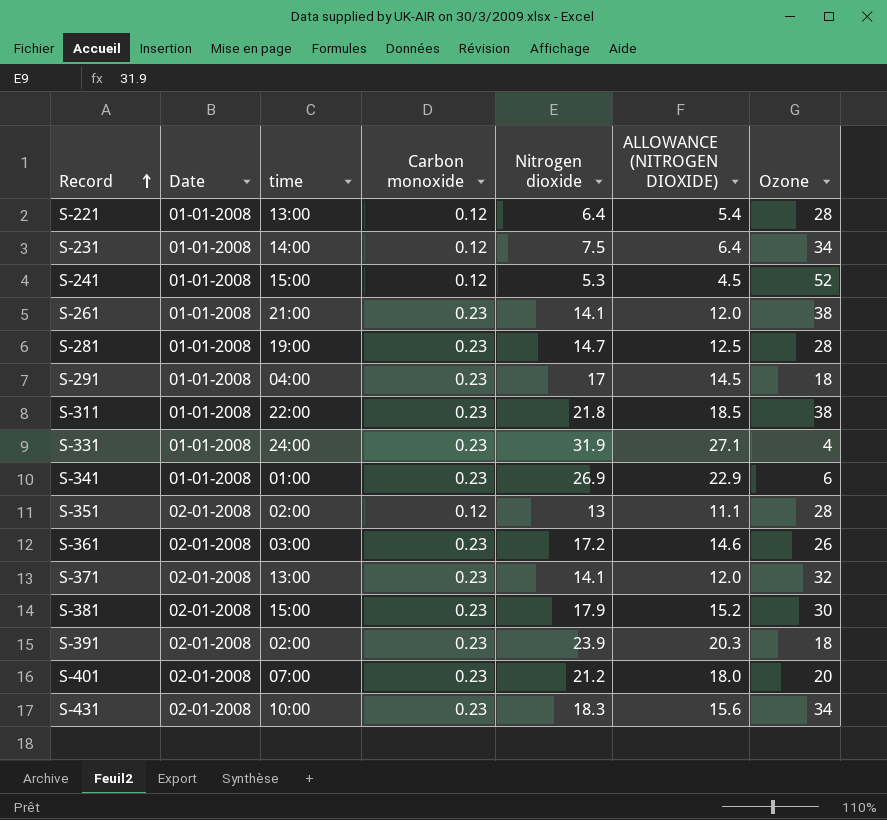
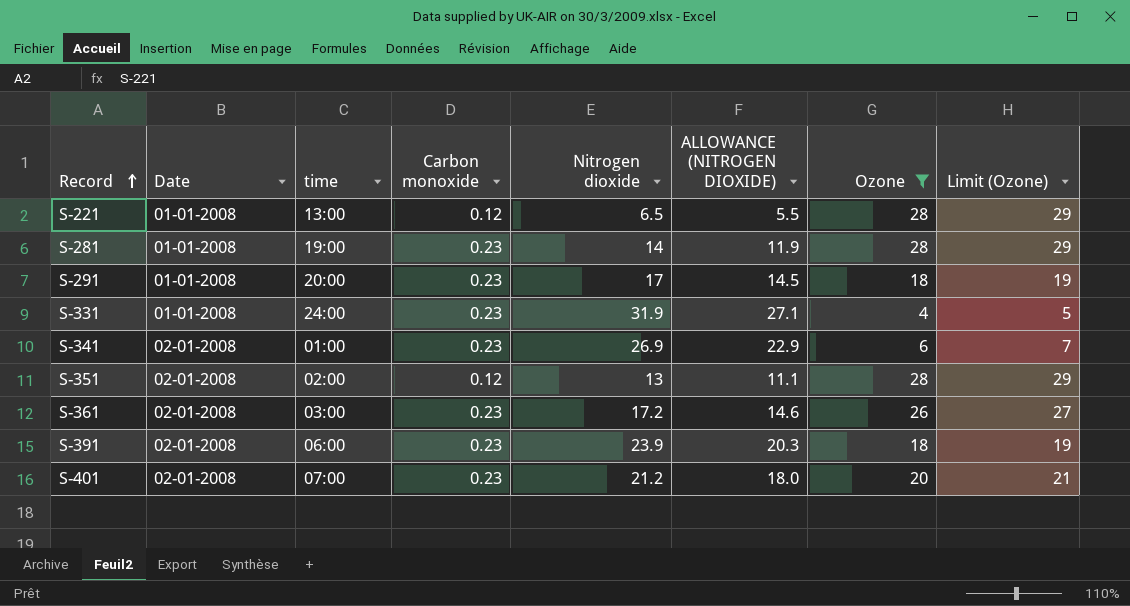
filter: none -> Ozone <= 28
column Limit (Ozone) | formula: none -> [Ozone] + 1
S-221 | Nitrogen dioxide: 6.4 -> 6.5
S-221 | ALLOWANCE (NITROGEN DIOXIDE): 5.4 -> 5.5
S-281 | Nitrogen dioxide: 14.7 -> 14
S-281 | ALLOWANCE (NITROGEN DIOXIDE): 12.5 -> 11.9
S-291 | time: 04:00 -> 20:00
S-341 | Date: 01-01-2008 -> 02-01-2008
S-391 | time: 02:00 -> 06:00

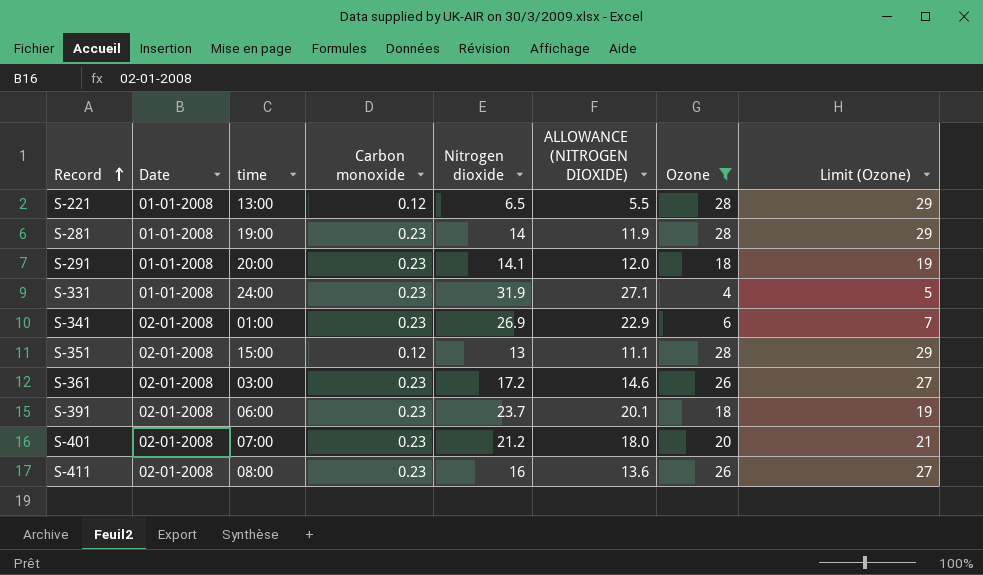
S-291 | Nitrogen dioxide: 17 -> 14.1
S-291 | ALLOWANCE (NITROGEN DIOXIDE): 14.5 -> 12.0
S-351 | time: 02:00 -> 15:00
S-391 | Nitrogen dioxide: 23.9 -> 23.7
S-391 | ALLOWANCE (NITROGEN DIOXIDE): 20.3 -> 20.1
row S-411: none -> 02-01-2008 | 08:00 | 0.23 | 16 | 13.6 | 26 | 27

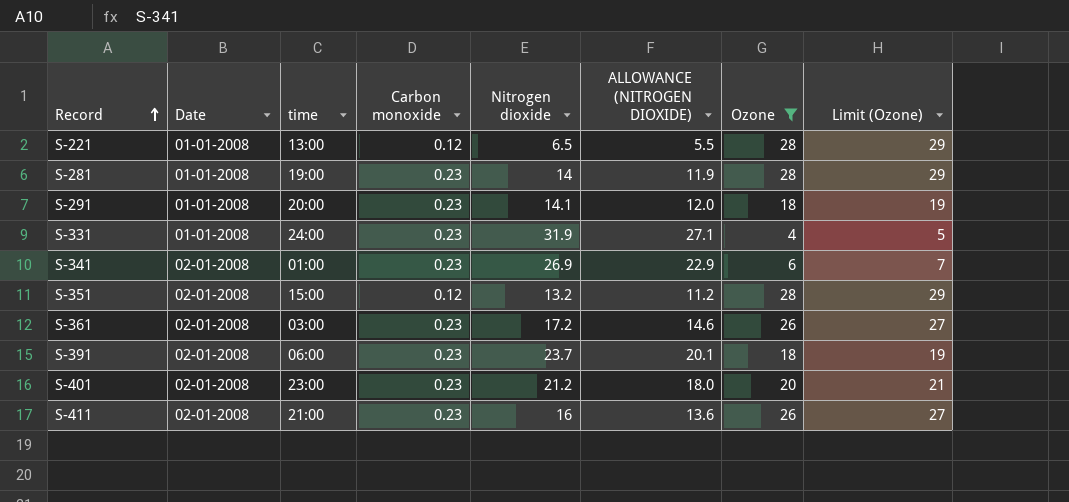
S-351 | Nitrogen dioxide: 13 -> 13.2
S-351 | ALLOWANCE (NITROGEN DIOXIDE): 11.1 -> 11.2
S-401 | time: 07:00 -> 23:00
S-411 | time: 08:00 -> 21:00

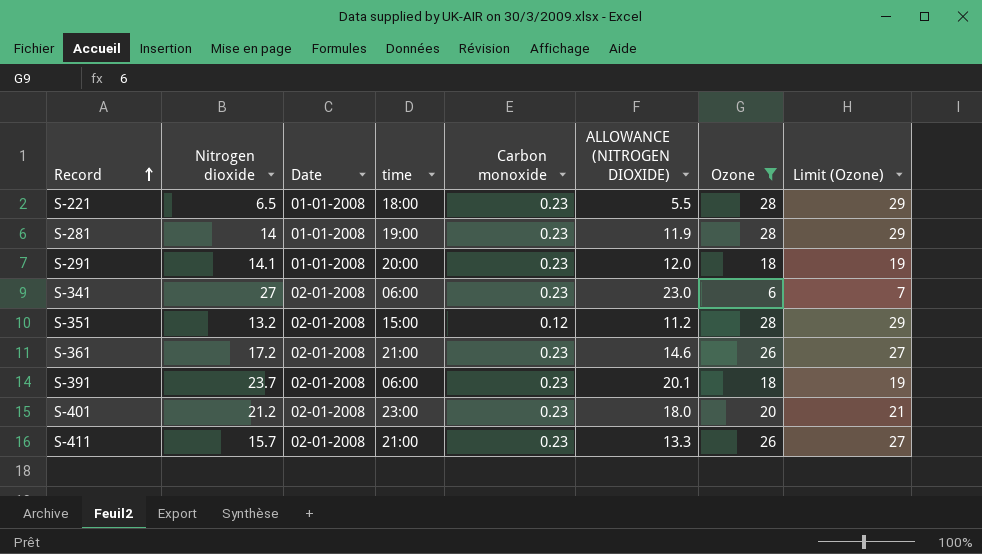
column Nitrogen dioxide | position: 5 -> 2
row S-331: 01-01-2008 | 24:00 | 0.23 | 31.9 | 27.1 | 4 | 5 -> none
S-221 | time: 13:00 -> 18:00
S-221 | Carbon monoxide: 0.12 -> 0.23
S-341 | Nitrogen dioxide: 26.9 -> 27
S-341 | time: 01:00 -> 06:00
S-341 | ALLOWANCE (NITROGEN DIOXIDE): 22.9 -> 23.0
S-361 | time: 03:00 -> 21:00
S-411 | Nitrogen dioxide: 16 -> 15.7
S-411 | ALLOWANCE (NITROGEN DIOXIDE): 13.6 -> 13.3

